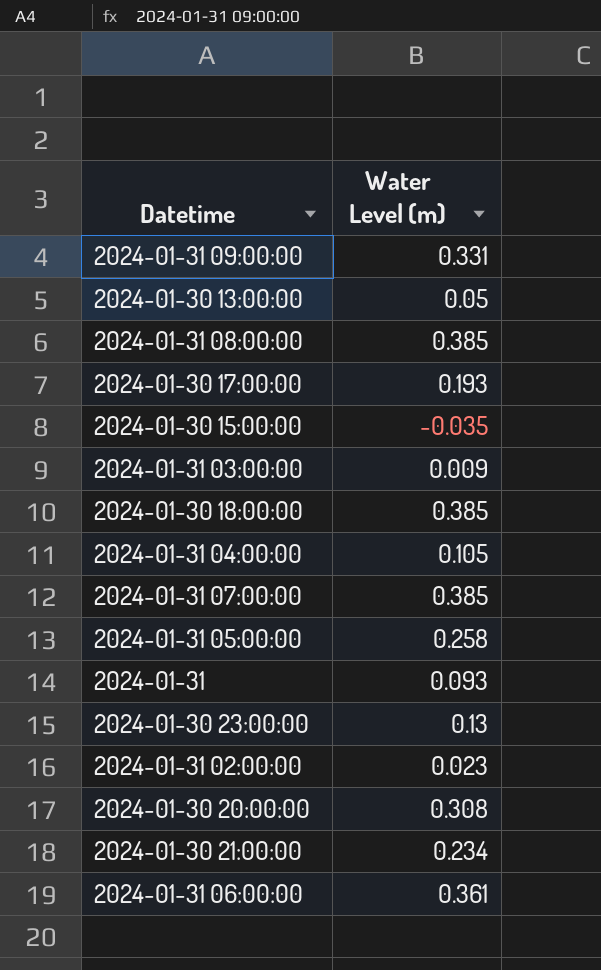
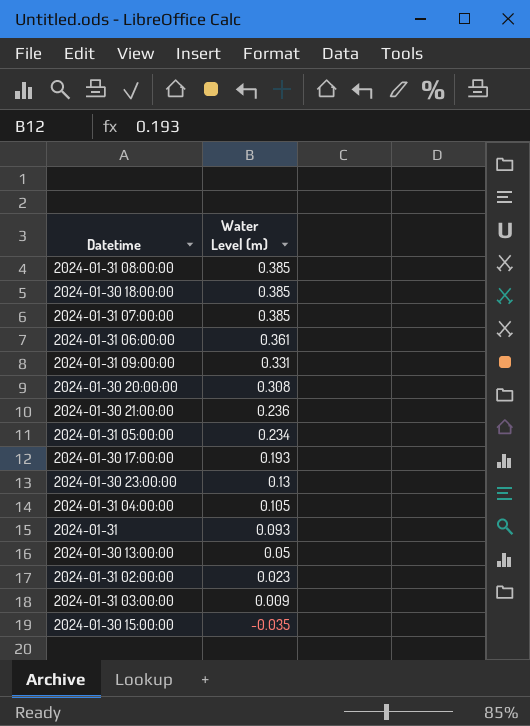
row order: none -> Water Level (m) descending
2024-01-30 21:00:00 | Water Level (m): 0.234 -> 0.236
2024-01-31 05:00:00 | Water Level (m): 0.258 -> 0.234

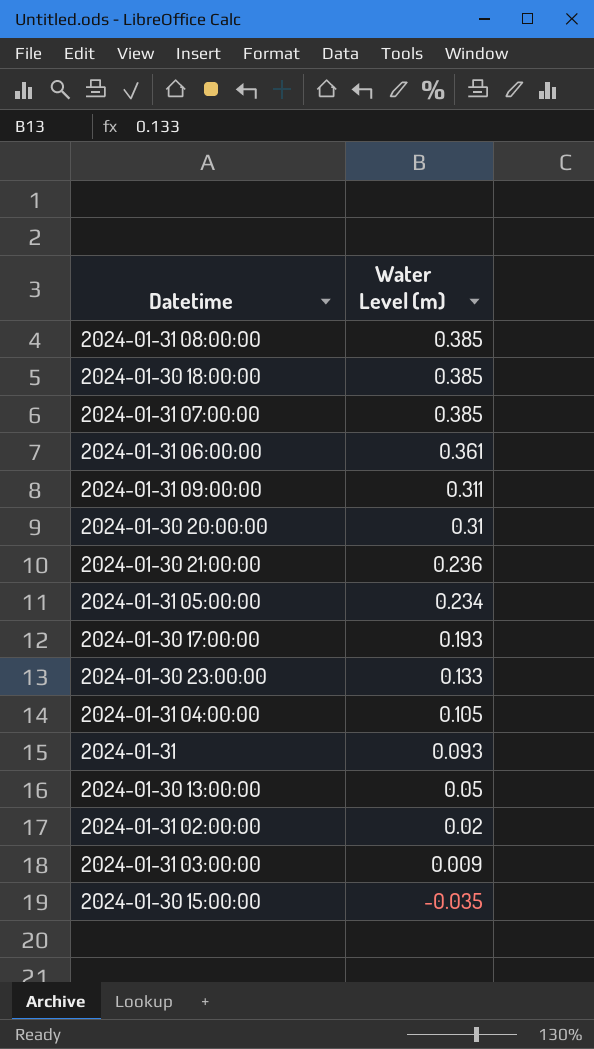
2024-01-31 09:00:00 | Water Level (m): 0.331 -> 0.311
2024-01-30 20:00:00 | Water Level (m): 0.308 -> 0.31
2024-01-30 23:00:00 | Water Level (m): 0.13 -> 0.133
2024-01-31 02:00:00 | Water Level (m): 0.023 -> 0.02

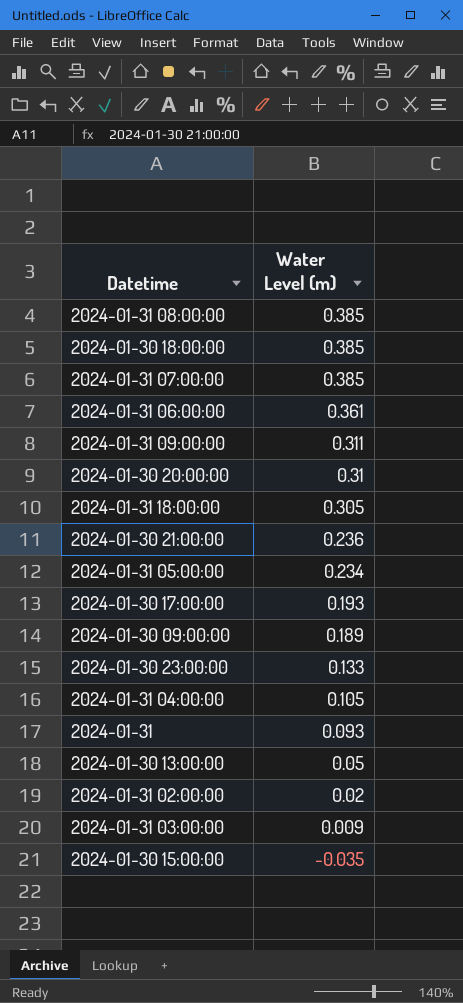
row 2024-01-31 18:00:00: none -> 0.305
row 2024-01-30 09:00:00: none -> 0.189

